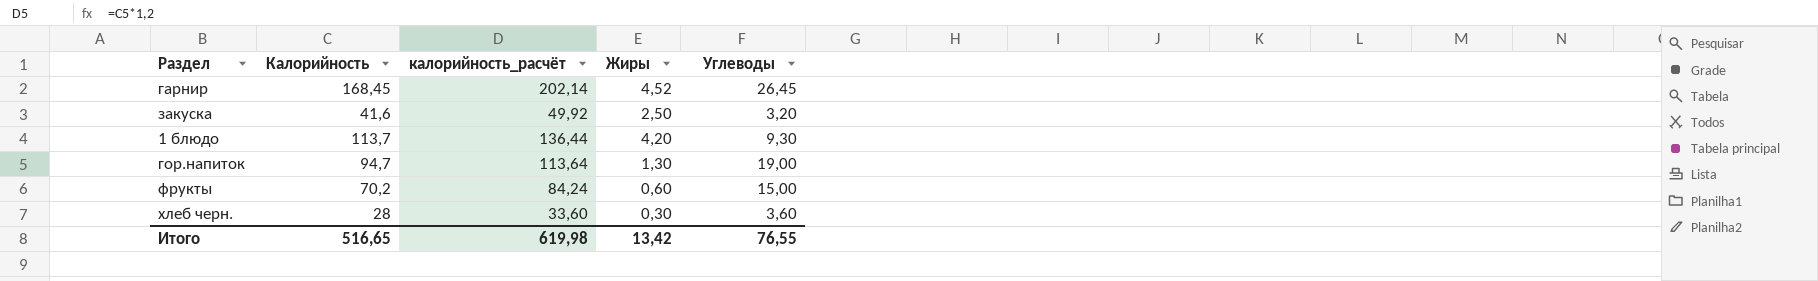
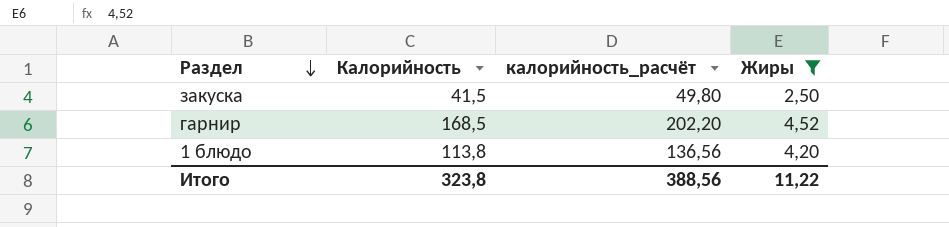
filter: none -> Жиры >= 2,50
row order: none -> Раздел descending
column Углеводы | position: 5 -> none
закуска | Калорийность: 41,6 -> 41,5
закуска | калорийность_расчёт: 49,92 -> 49,80
гарнир | Калорийность: 168,45 -> 168,5
гарнир | калорийность_расчёт: 202,14 -> 202,20
1 блюдо | Калорийность: 113,7 -> 113,8
1 блюдо | калорийность_расчёт: 136,44 -> 136,56
Итого | Калорийность: 516,65 -> 323,8
Итого | калорийность_расчёт: 619,98 -> 388,56
Итого | Жиры: 13,42 -> 11,22

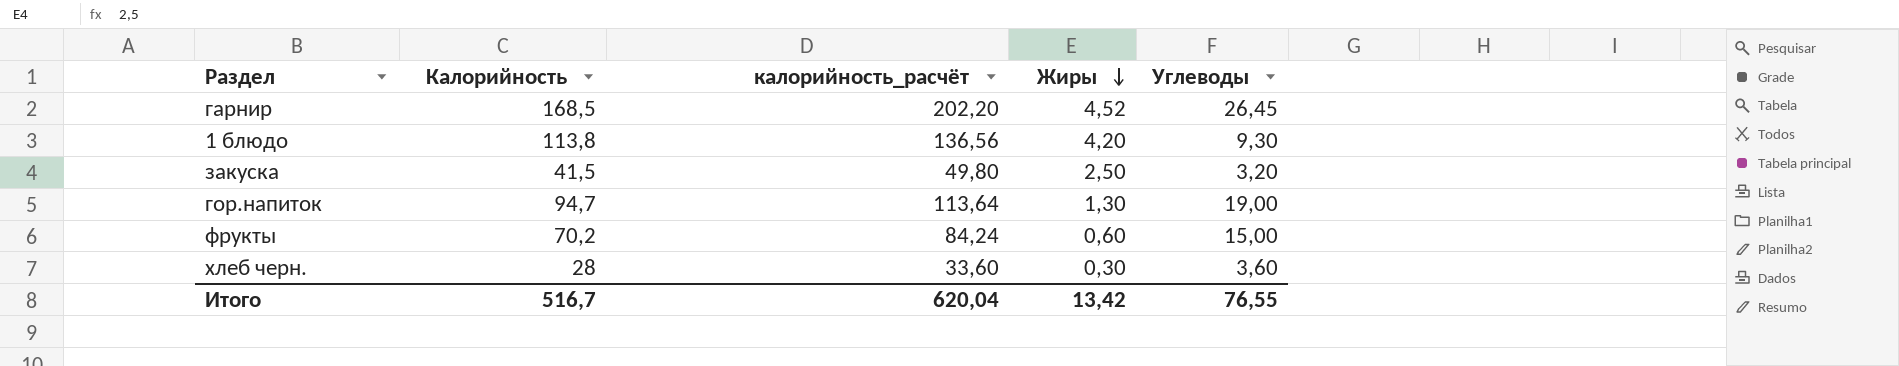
filter: Жиры >= 2,50 -> none
row order: Раздел descending -> Жиры descending
column Углеводы | position: none -> 5
Итого | Калорийность: 323,8 -> 516,7
Итого | калорийность_расчёт: 388,56 -> 620,04
Итого | Жиры: 11,22 -> 13,42

